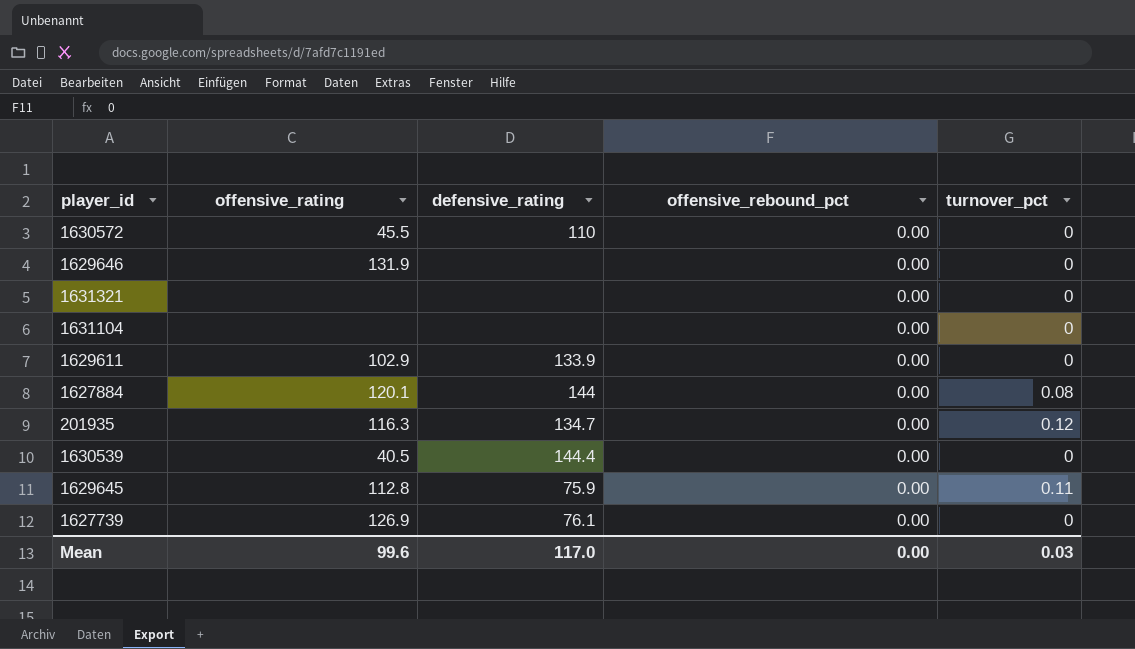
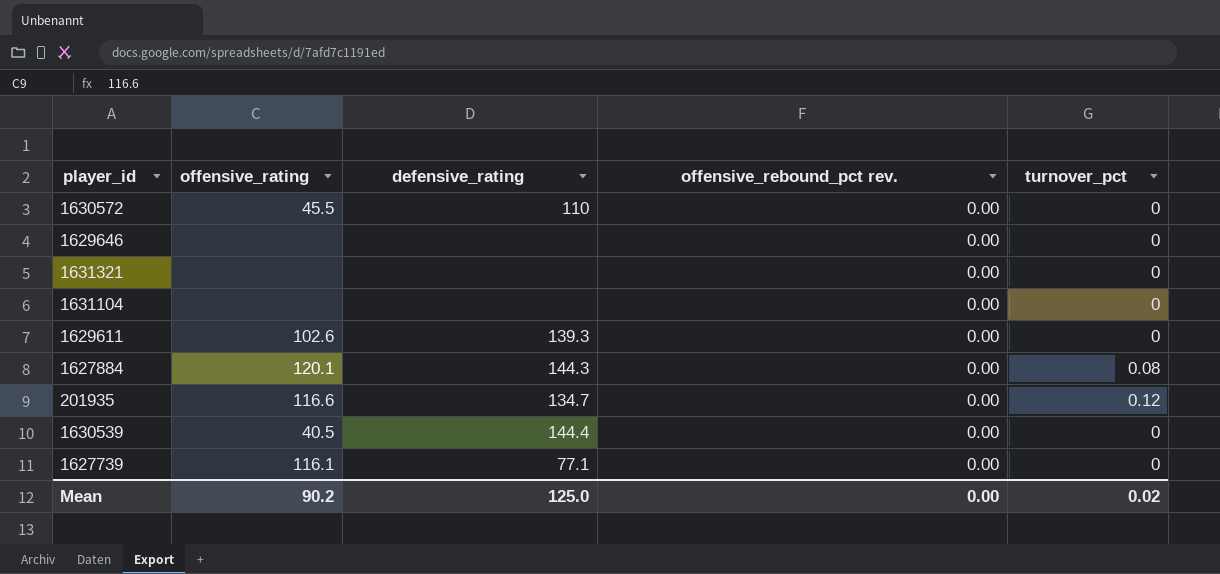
column name: offensive_rebound_pct -> offensive_rebound_pct rev.
row 1629645: 112.8 | 75.9 | 0.00 | 0.11 -> none
1629646 | offensive_rating: 131.9 -> none
1629611 | offensive_rating: 102.9 -> 102.6
1629611 | defensive_rating: 133.9 -> 139.3
1627884 | defensive_rating: 144 -> 144.3
201935 | offensive_rating: 116.3 -> 116.6
1627739 | offensive_rating: 126.9 -> 116.1
1627739 | defensive_rating: 76.1 -> 77.1
Mean | offensive_rating: 99.6 -> 90.2
Mean | defensive_rating: 117.0 -> 125.0
Mean | turnover_pct: 0.03 -> 0.02

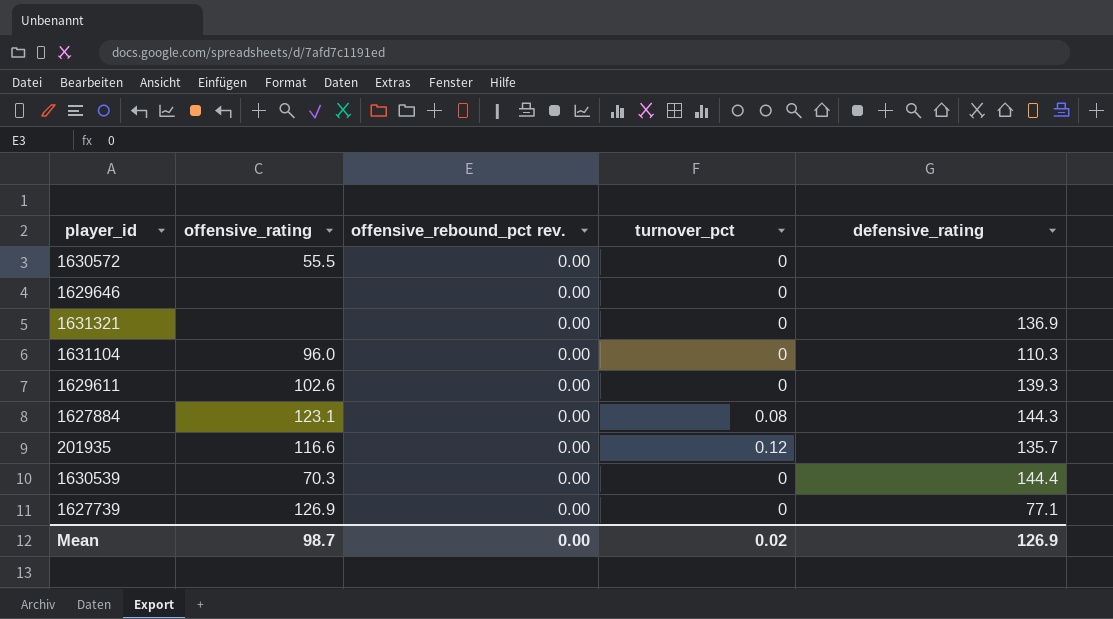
column defensive_rating | position: 3 -> 5
1630572 | offensive_rating: 45.5 -> 55.5
1630572 | defensive_rating: 110 -> none
1631321 | defensive_rating: none -> 136.9
1631104 | offensive_rating: none -> 96.0
1631104 | defensive_rating: none -> 110.3
1627884 | offensive_rating: 120.1 -> 123.1
201935 | defensive_rating: 134.7 -> 135.7
1630539 | offensive_rating: 40.5 -> 70.3
1627739 | offensive_rating: 116.1 -> 126.9
Mean | offensive_rating: 90.2 -> 98.7
Mean | defensive_rating: 125.0 -> 126.9

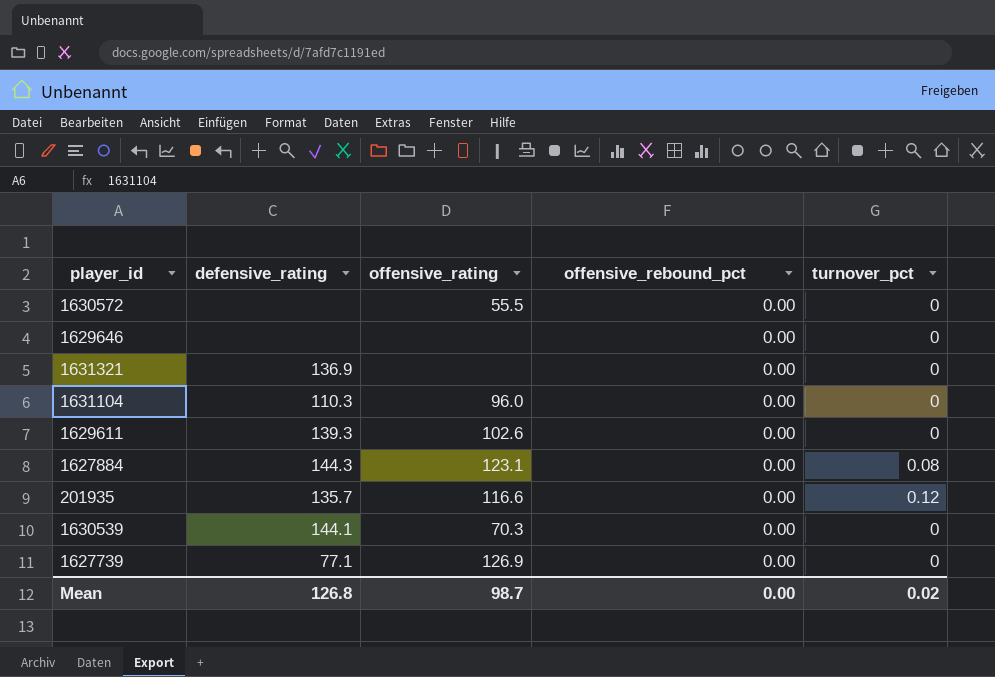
column defensive_rating | position: 5 -> 2
column name: offensive_rebound_pct rev. -> offensive_rebound_pct
1630539 | defensive_rating: 144.4 -> 144.1
Mean | defensive_rating: 126.9 -> 126.8

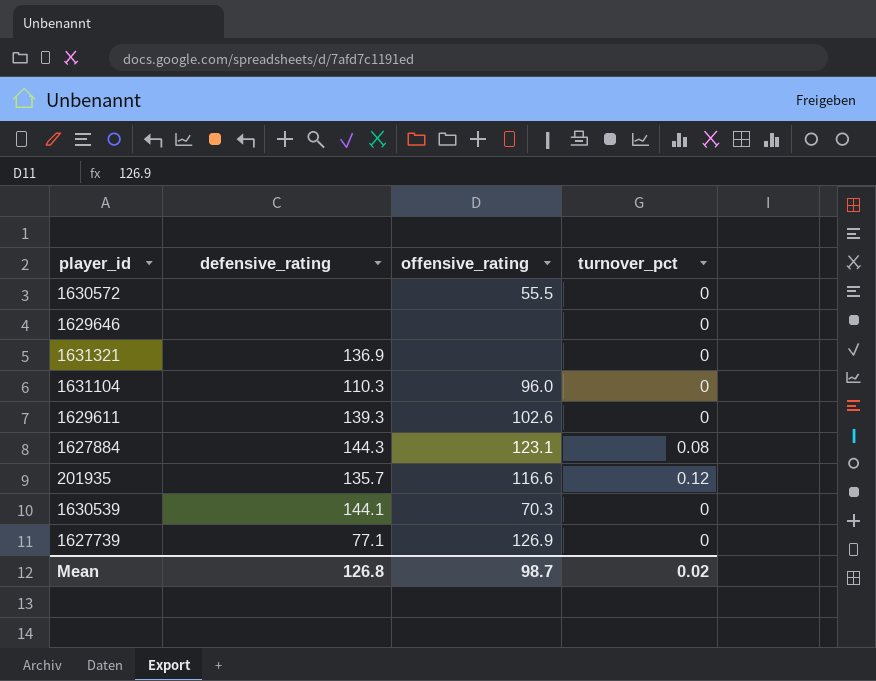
column offensive_rebound_pct | position: 4 -> none

